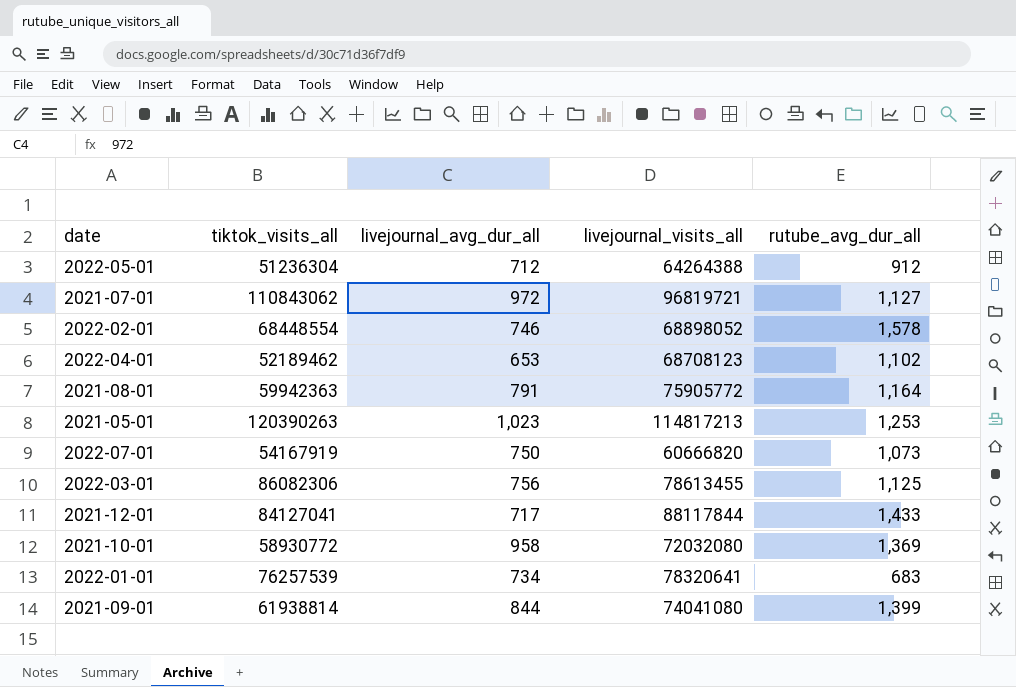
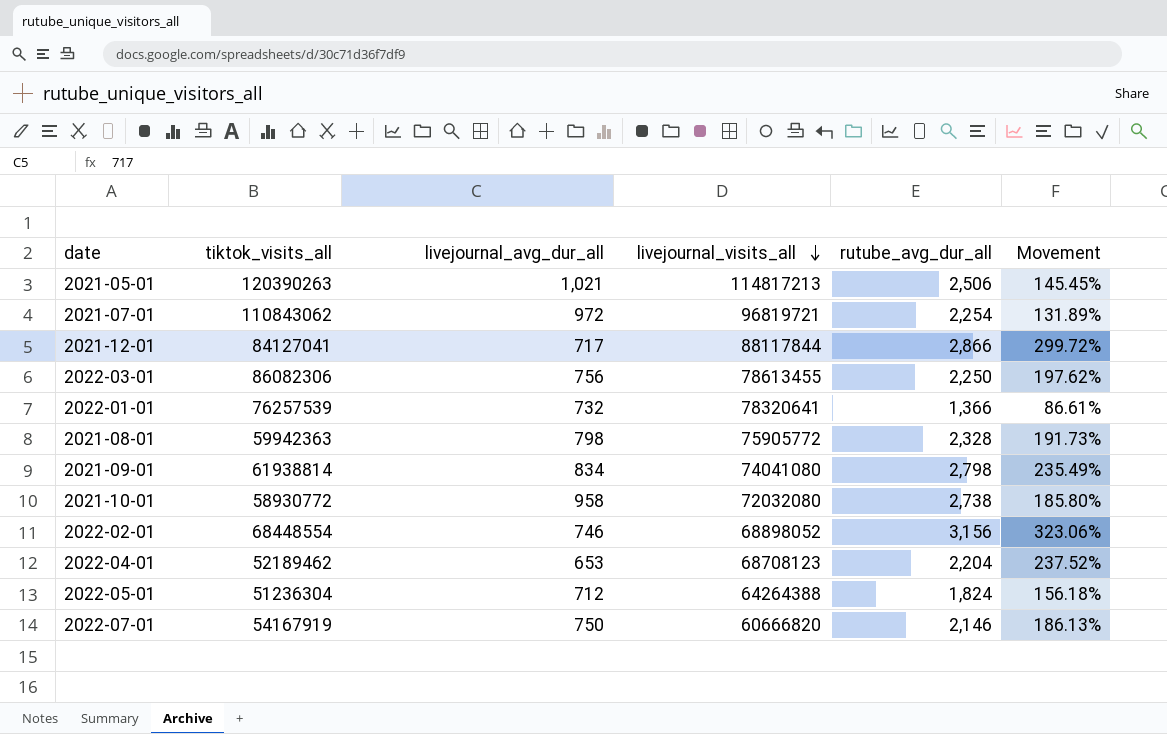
row order: none -> livejournal_visits_all descending
column Movement | formula: none -> ([rutube_avg_dur_all] - [livejournal_avg_dur_all]) / [livejournal_avg_dur_all]
2021-05-01 | livejournal_avg_dur_all: 1,023 -> 1,021
2021-05-01 | rutube_avg_dur_all: 1,253 -> 2,506
2021-07-01 | rutube_avg_dur_all: 1,127 -> 2,254
2021-12-01 | rutube_avg_dur_all: 1,433 -> 2,866
2022-03-01 | rutube_avg_dur_all: 1,125 -> 2,250
2022-01-01 | livejournal_avg_dur_all: 734 -> 732
2022-01-01 | rutube_avg_dur_all: 683 -> 1,366
2021-08-01 | livejournal_avg_dur_all: 791 -> 798
2021-08-01 | rutube_avg_dur_all: 1,164 -> 2,328
2021-09-01 | livejournal_avg_dur_all: 844 -> 834
2021-09-01 | rutube_avg_dur_all: 1,399 -> 2,798
2021-10-01 | rutube_avg_dur_all: 1,369 -> 2,738
2022-02-01 | rutube_avg_dur_all: 1,578 -> 3,156
2022-04-01 | rutube_avg_dur_all: 1,102 -> 2,204
2022-05-01 | rutube_avg_dur_all: 912 -> 1,824
2022-07-01 | rutube_avg_dur_all: 1,073 -> 2,146

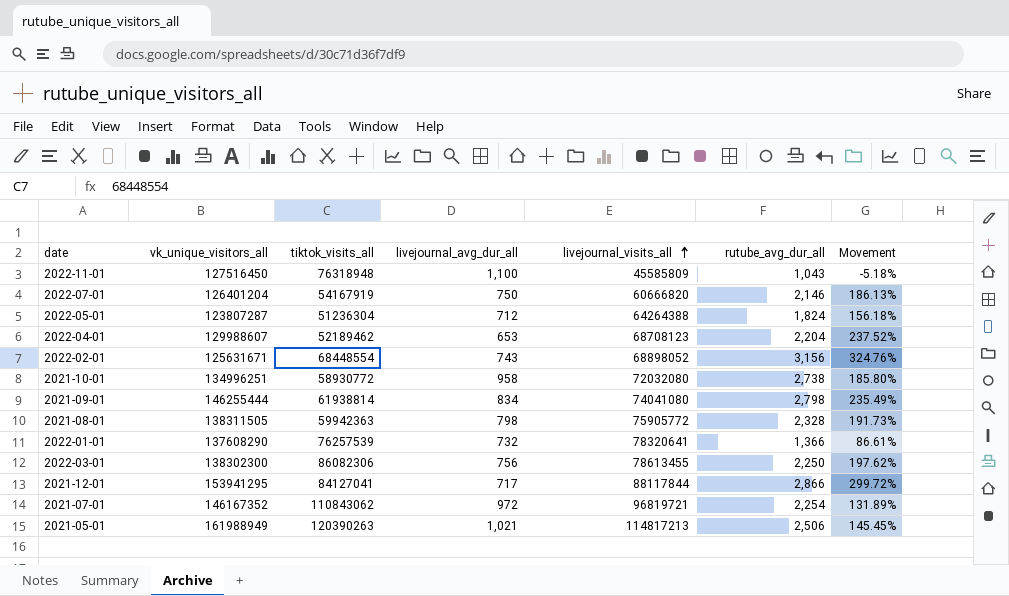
row order: livejournal_visits_all descending -> livejournal_visits_all ascending
column vk_unique_visitors_all | position: none -> 2
row 2022-11-01: none -> 127516450 | 76318948 | 1,100 | 45585809 | 1,043 | -5.18%
2022-02-01 | livejournal_avg_dur_all: 746 -> 743
2022-02-01 | Movement: 323.06% -> 324.76%

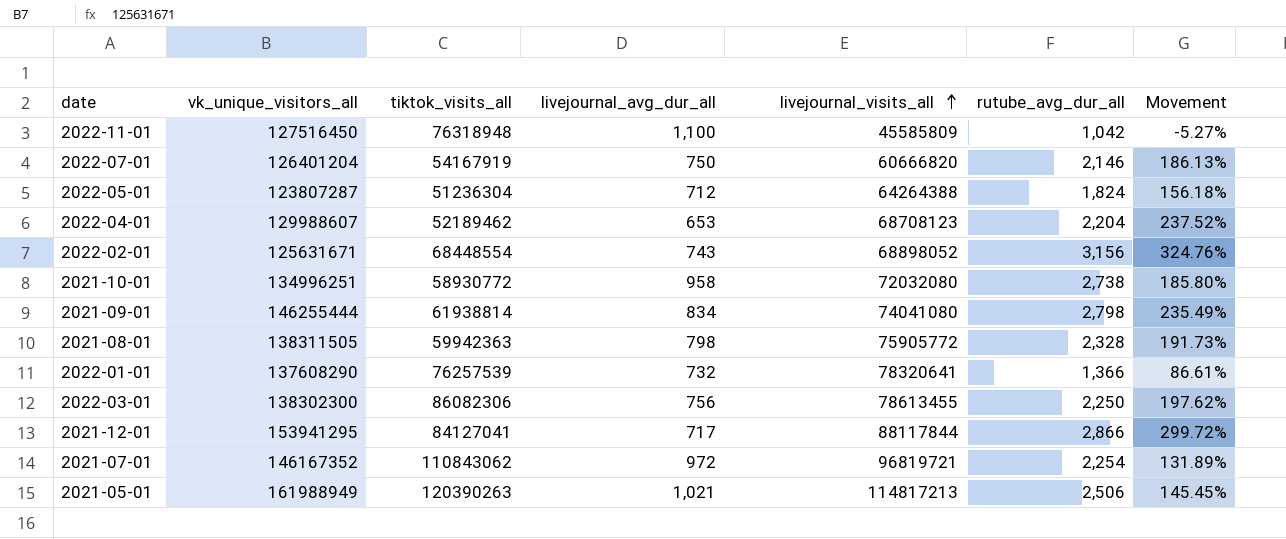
2022-11-01 | rutube_avg_dur_all: 1,043 -> 1,042
2022-11-01 | Movement: -5.18% -> -5.27%

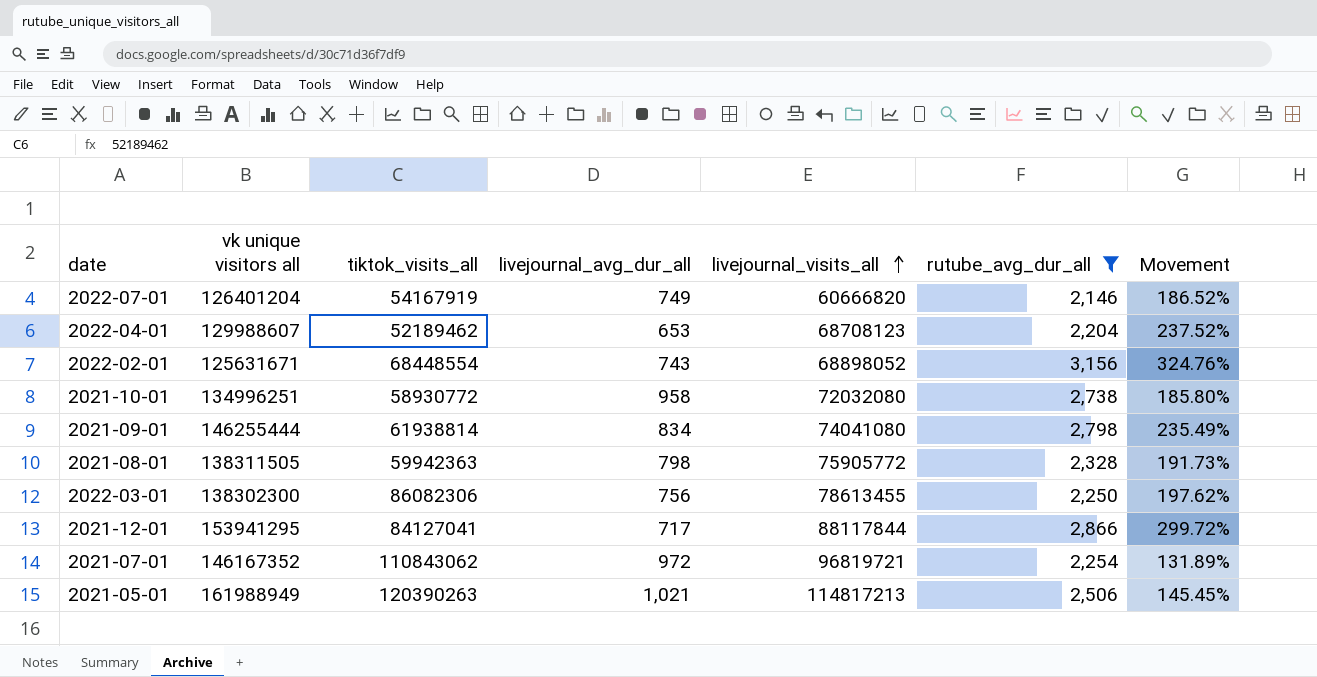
filter: none -> rutube_avg_dur_all >= 2,146
column name: vk_unique_visitors_all -> vk unique visitors all
2022-07-01 | livejournal_avg_dur_all: 750 -> 749
2022-07-01 | Movement: 186.13% -> 186.52%

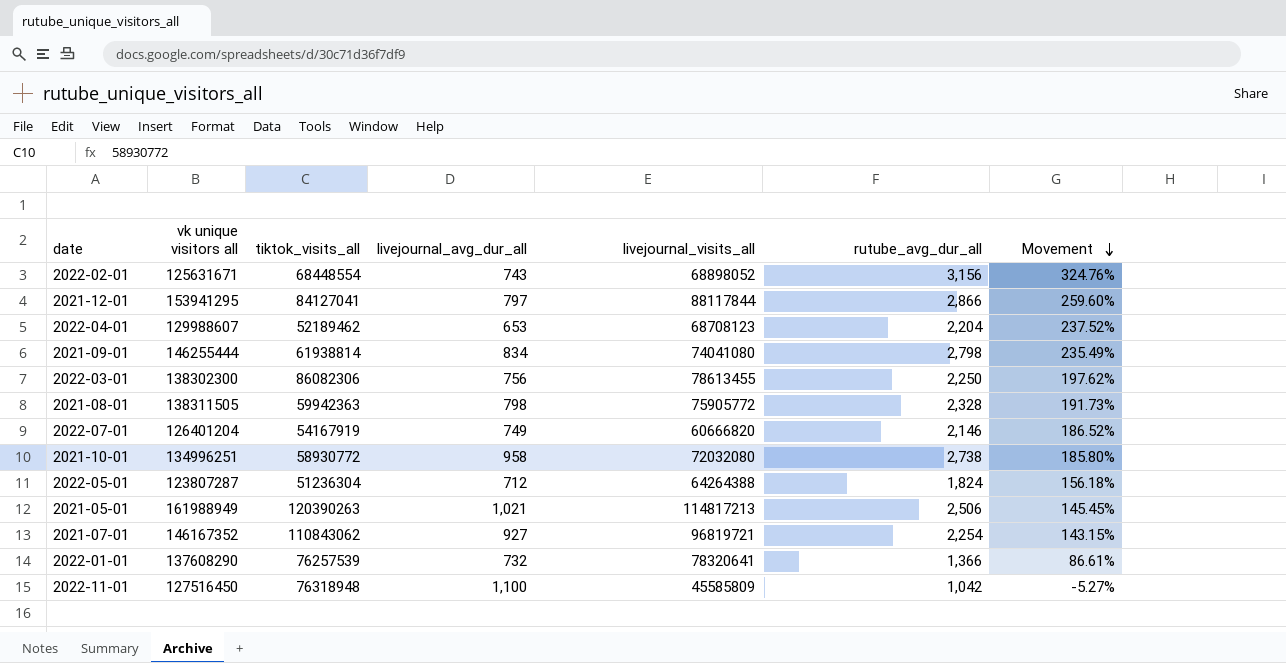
filter: rutube_avg_dur_all >= 2,146 -> none
row order: livejournal_visits_all ascending -> Movement descending
2021-12-01 | livejournal_avg_dur_all: 717 -> 797
2021-12-01 | Movement: 299.72% -> 259.60%
2021-07-01 | livejournal_avg_dur_all: 972 -> 927
2021-07-01 | Movement: 131.89% -> 143.15%

